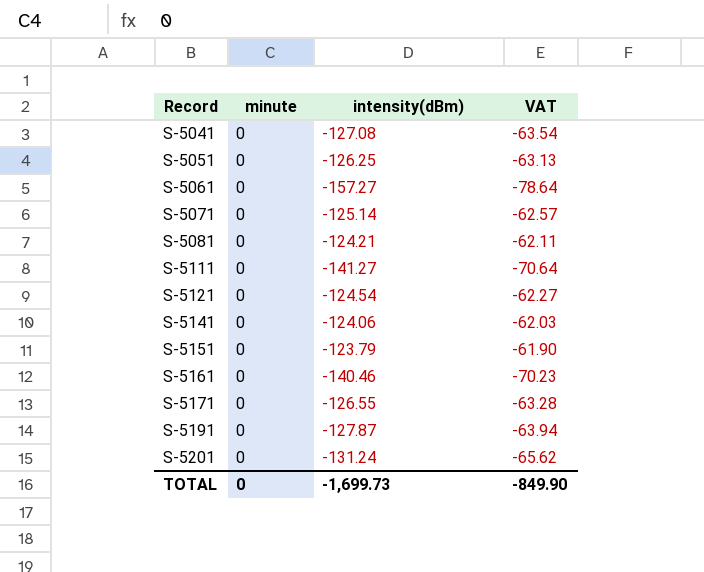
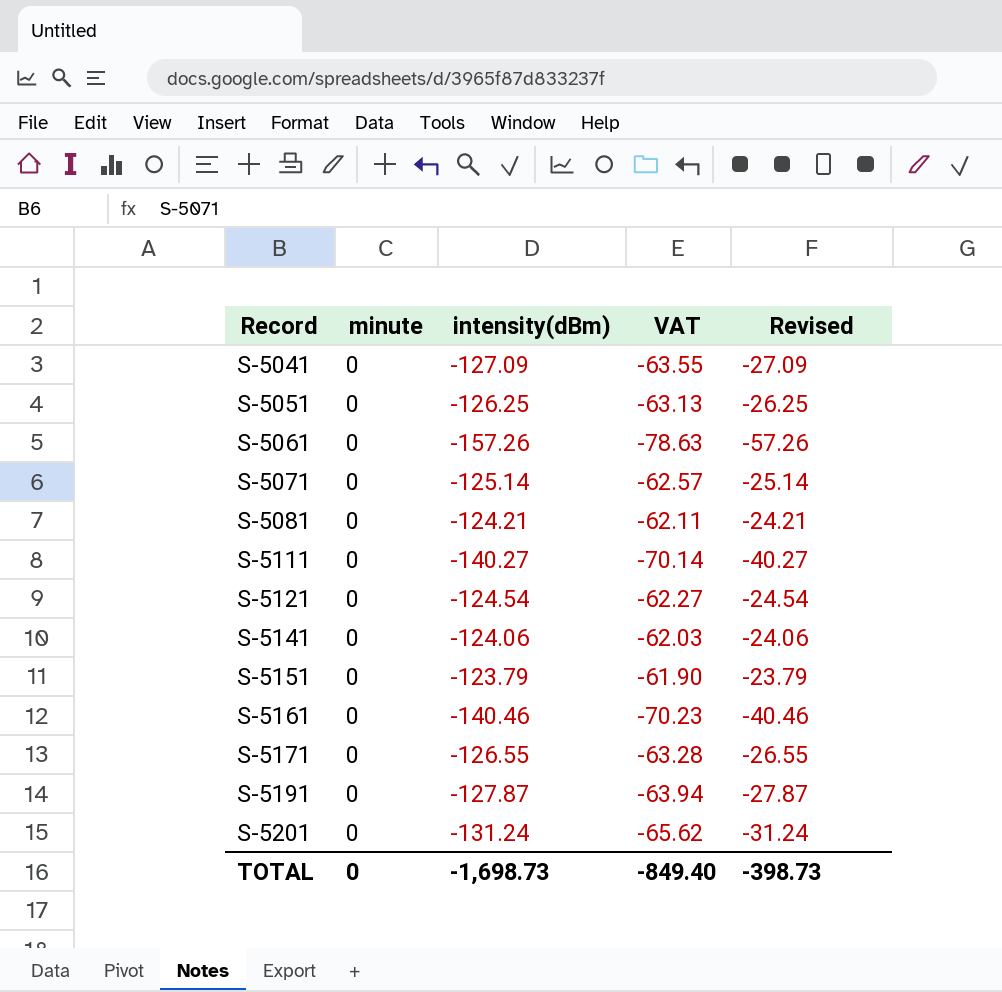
column Revised | formula: none -> [intensity(dBm)] + 100
S-5041 | intensity(dBm): -127.08 -> -127.09
S-5041 | VAT: -63.54 -> -63.55
S-5061 | intensity(dBm): -157.27 -> -157.26
S-5061 | VAT: -78.64 -> -78.63
S-5111 | intensity(dBm): -141.27 -> -140.27
S-5111 | VAT: -70.64 -> -70.14
TOTAL | intensity(dBm): -1,699.73 -> -1,698.73
TOTAL | VAT: -849.90 -> -849.40

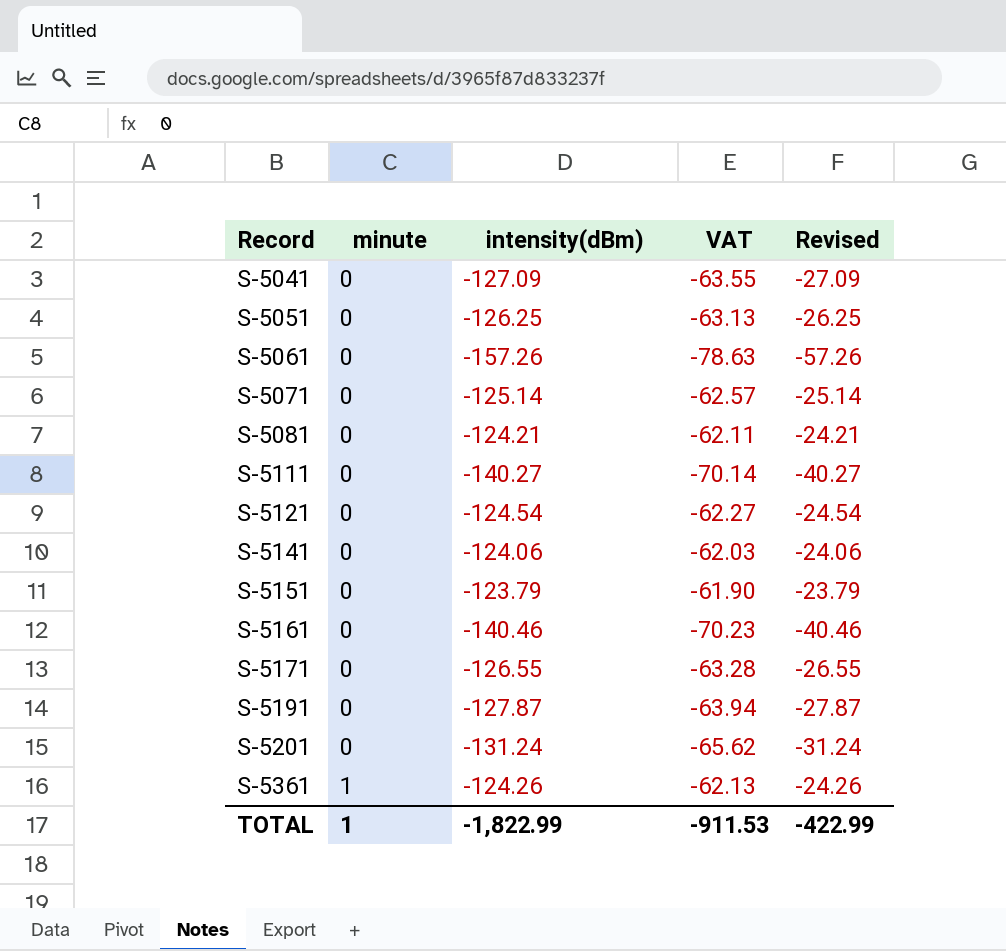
row S-5361: none -> 1 | -124.26 | -62.13 | -24.26
TOTAL | minute: 0 -> 1
TOTAL | intensity(dBm): -1,698.73 -> -1,822.99
TOTAL | VAT: -849.40 -> -911.53
TOTAL | Revised: -398.73 -> -422.99

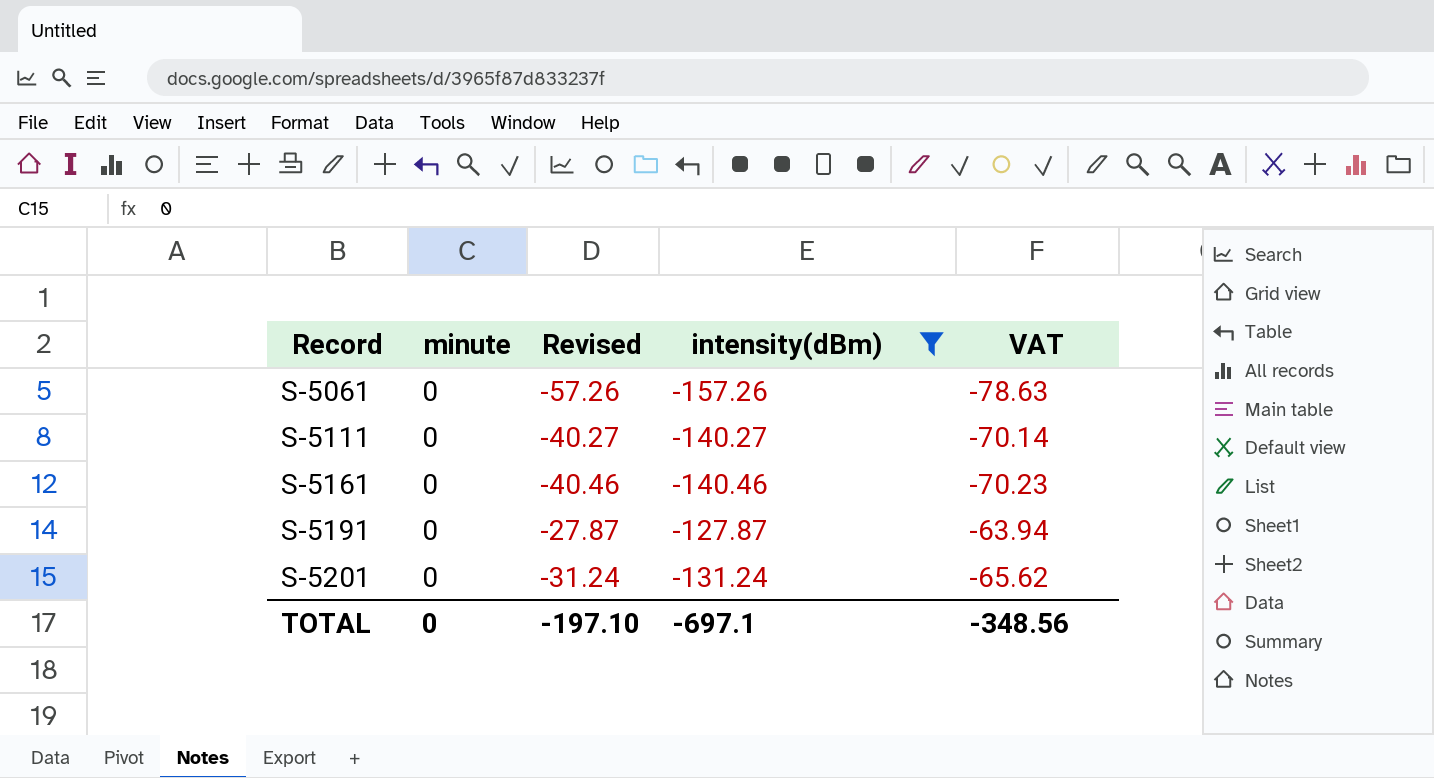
filter: none -> intensity(dBm) <= -127.87
column Revised | position: 5 -> 3
TOTAL | minute: 1 -> 0
TOTAL | Revised: -422.99 -> -197.10
TOTAL | intensity(dBm): -1,822.99 -> -697.1
TOTAL | VAT: -911.53 -> -348.56

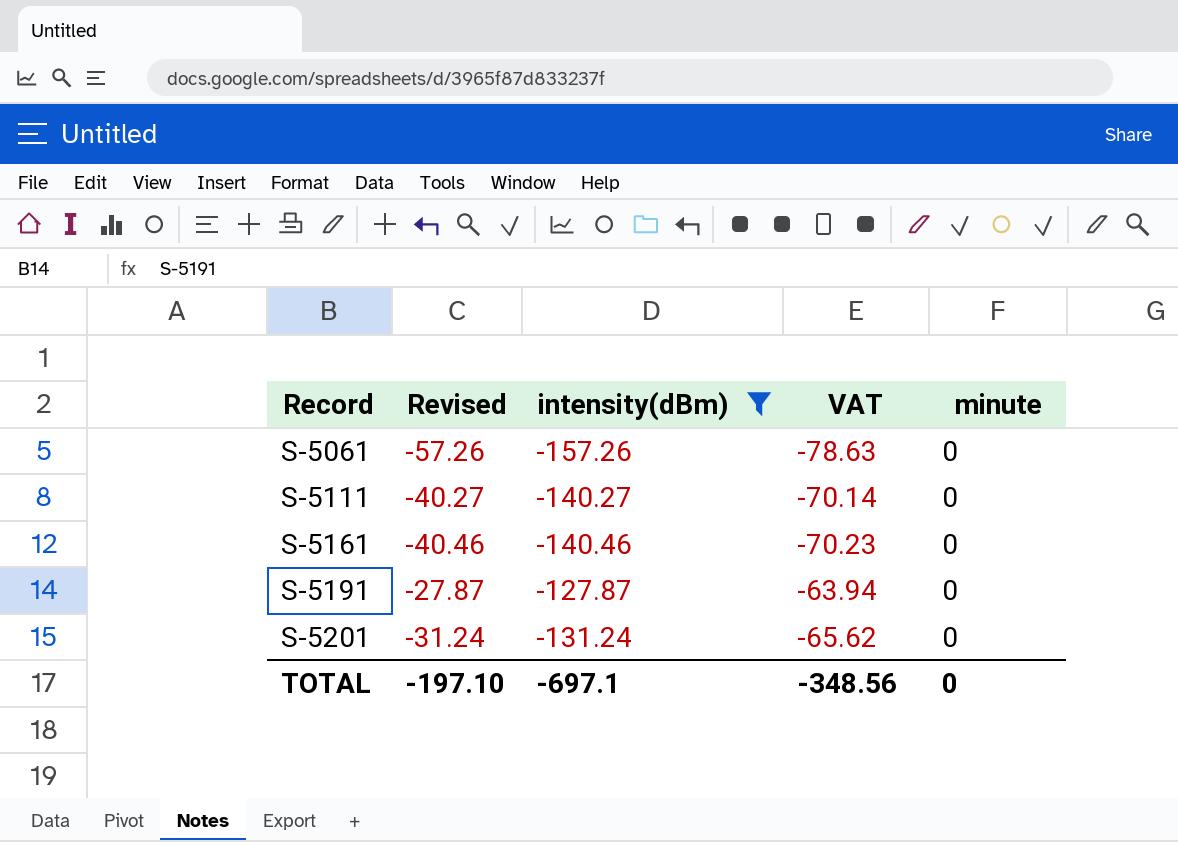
column minute | position: 2 -> 5

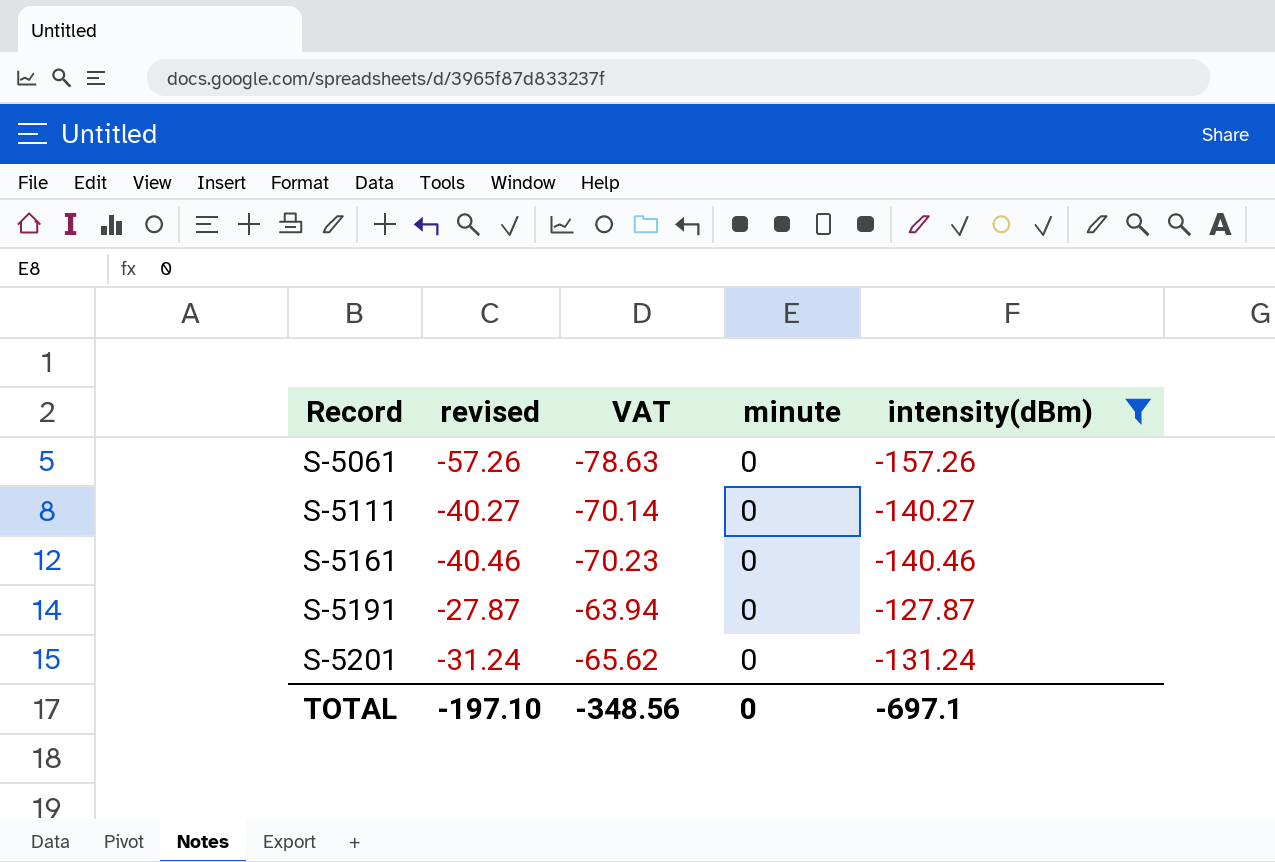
column name: Revised -> revised
column intensity(dBm) | position: 3 -> 5

